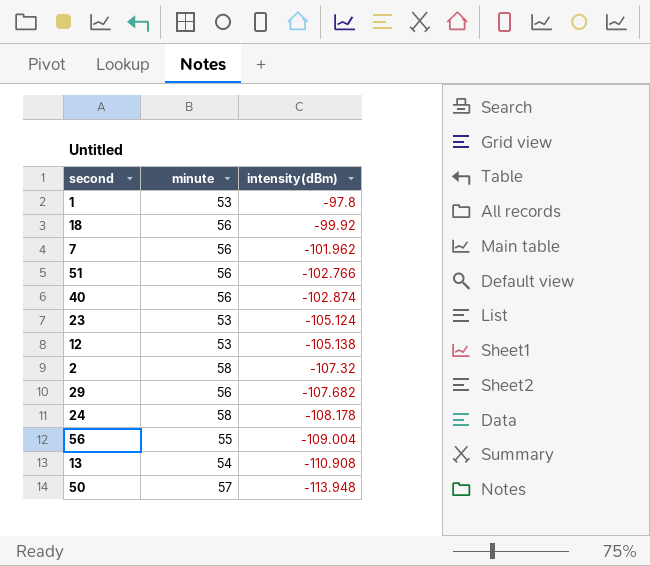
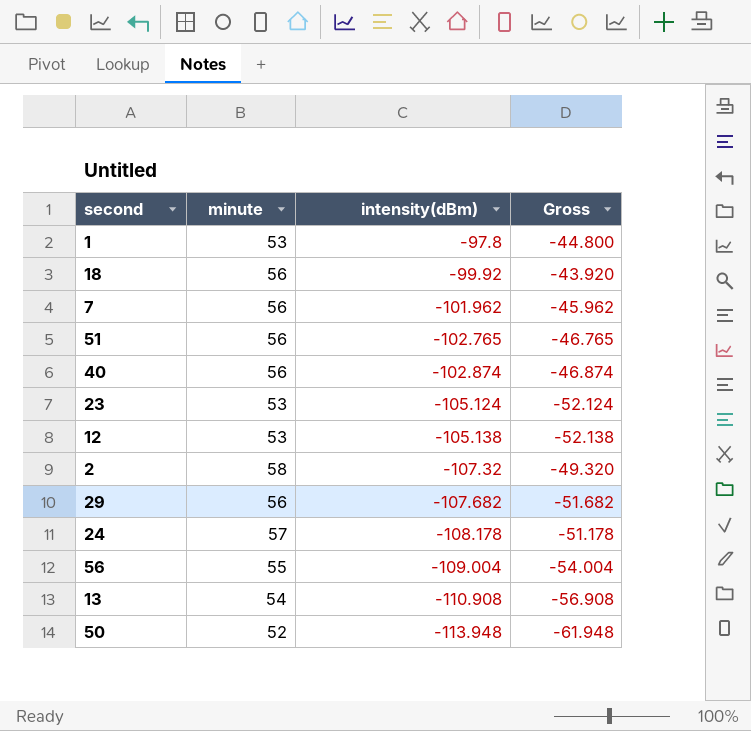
column Gross | formula: none -> [minute] + [intensity(dBm)]
51 | intensity(dBm): -102.766 -> -102.765
24 | minute: 58 -> 57
50 | minute: 57 -> 52

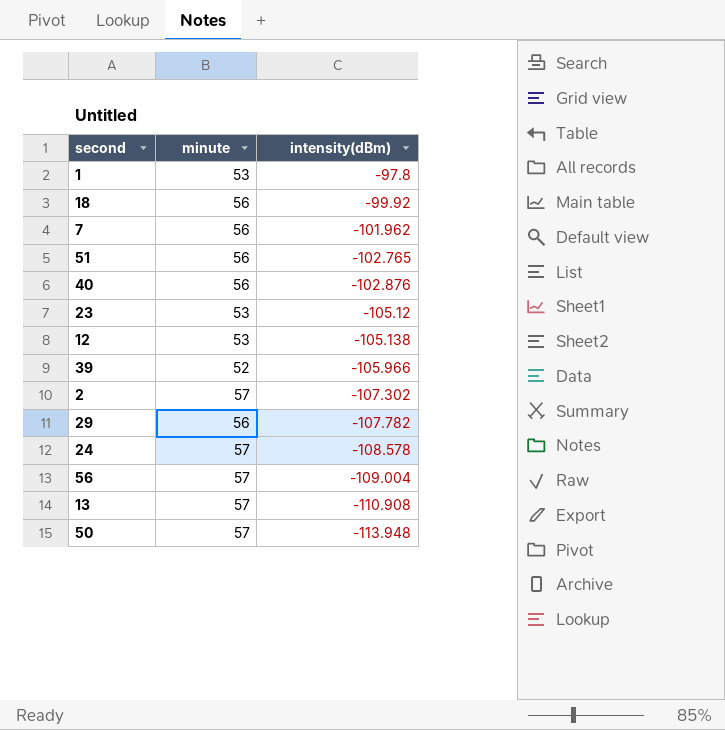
column Gross | formula: [minute] + [intensity(dBm)] -> none
40 | intensity(dBm): -102.874 -> -102.876
23 | intensity(dBm): -105.124 -> -105.12
row 39: none -> 52 | -105.966
2 | minute: 58 -> 57
2 | intensity(dBm): -107.32 -> -107.302
29 | intensity(dBm): -107.682 -> -107.782
24 | intensity(dBm): -108.178 -> -108.578
56 | minute: 55 -> 57
13 | minute: 54 -> 57
50 | minute: 52 -> 57

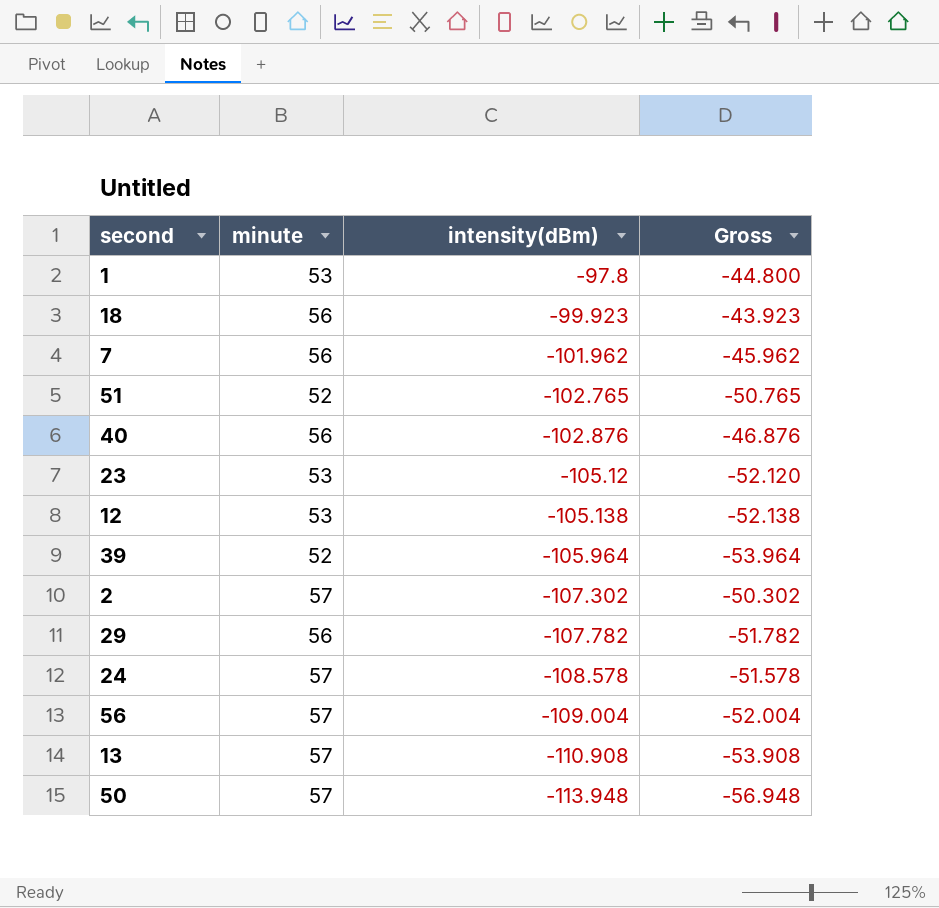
column Gross | formula: none -> [minute] + [intensity(dBm)]
18 | intensity(dBm): -99.92 -> -99.923
51 | minute: 56 -> 52
39 | intensity(dBm): -105.966 -> -105.964

